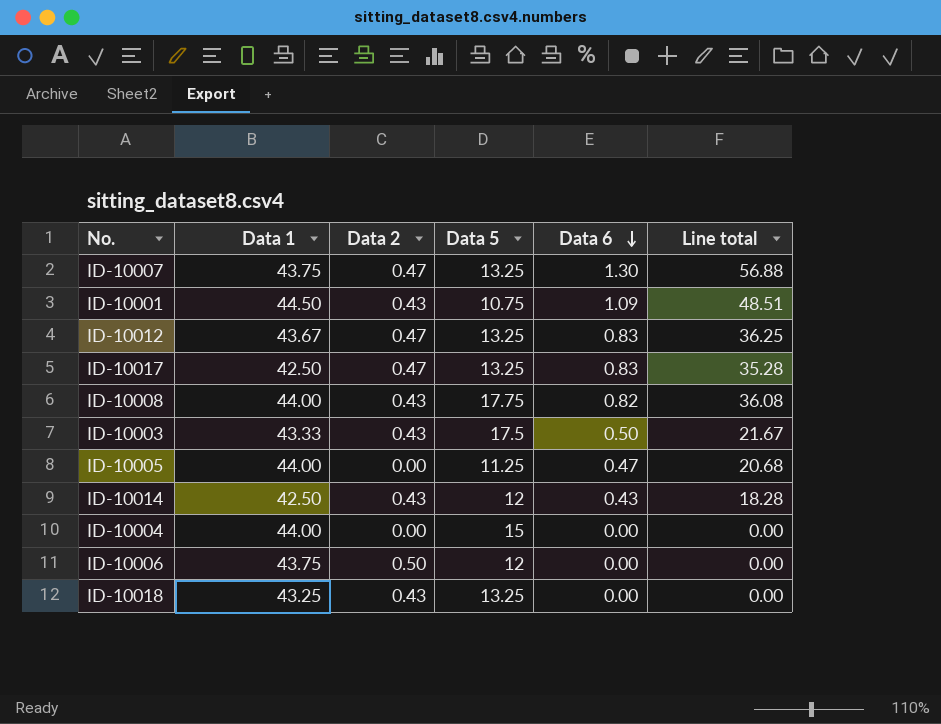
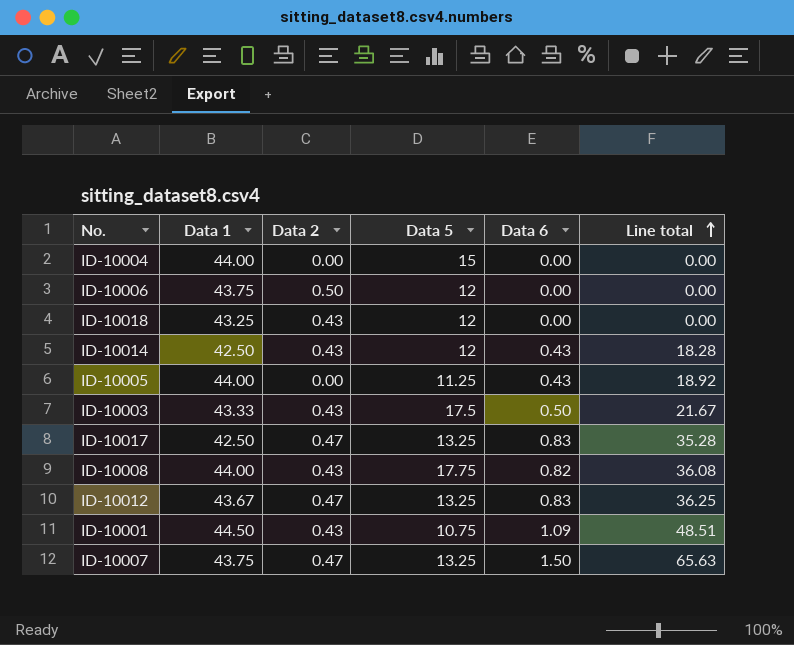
row order: Data 6 descending -> Line total ascending
ID-10018 | Data 5: 13.25 -> 12
ID-10005 | Data 6: 0.47 -> 0.43
ID-10005 | Line total: 20.68 -> 18.92
ID-10007 | Data 6: 1.30 -> 1.50
ID-10007 | Line total: 56.88 -> 65.63

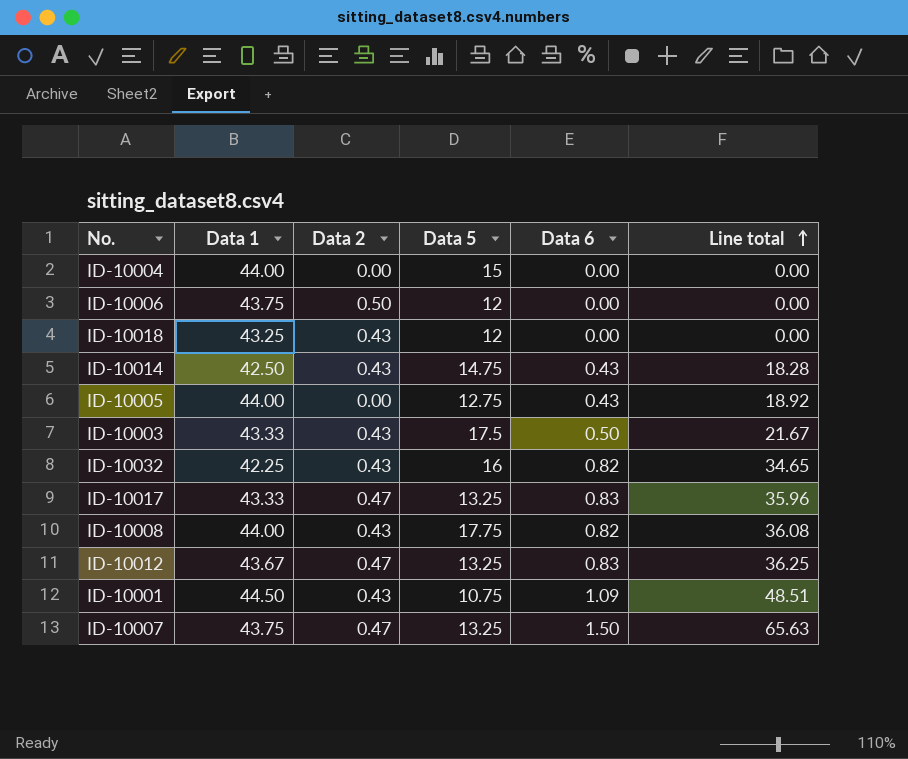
ID-10014 | Data 5: 12 -> 14.75
ID-10005 | Data 5: 11.25 -> 12.75
row ID-10032: none -> 42.25 | 0.43 | 16 | 0.82 | 34.65
ID-10017 | Data 1: 42.50 -> 43.33
ID-10017 | Line total: 35.28 -> 35.96

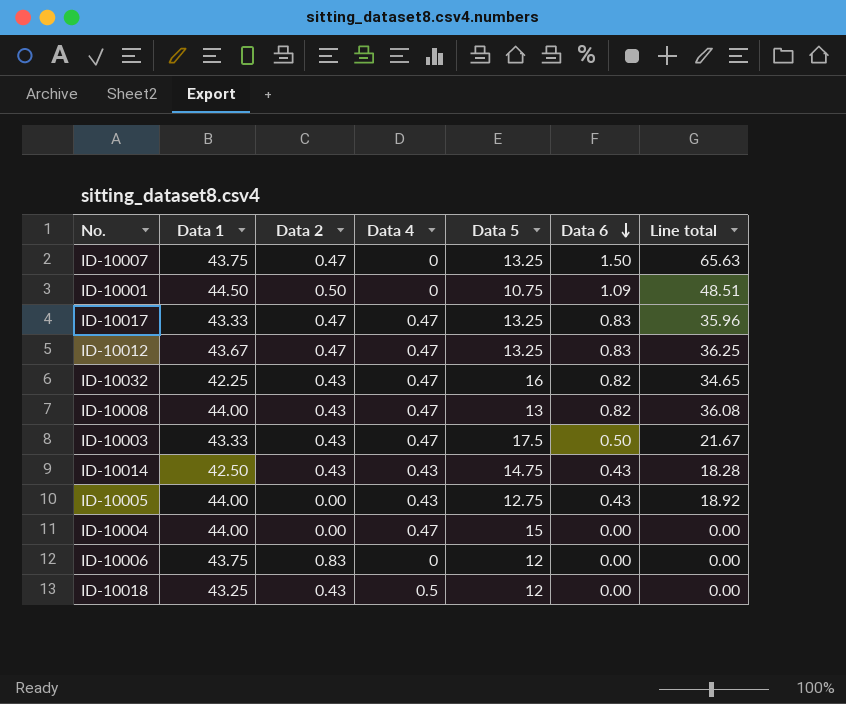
row order: Line total ascending -> Data 6 descending
column Data 4 | position: none -> 4
ID-10001 | Data 2: 0.43 -> 0.50
ID-10008 | Data 5: 17.75 -> 13
ID-10006 | Data 2: 0.50 -> 0.83

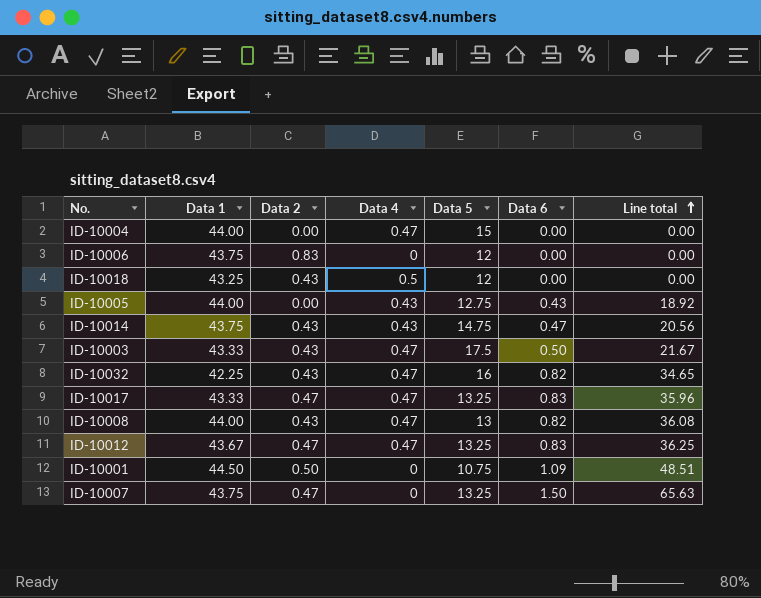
row order: Data 6 descending -> Line total ascending
ID-10014 | Data 1: 42.50 -> 43.75
ID-10014 | Data 6: 0.43 -> 0.47
ID-10014 | Line total: 18.28 -> 20.56

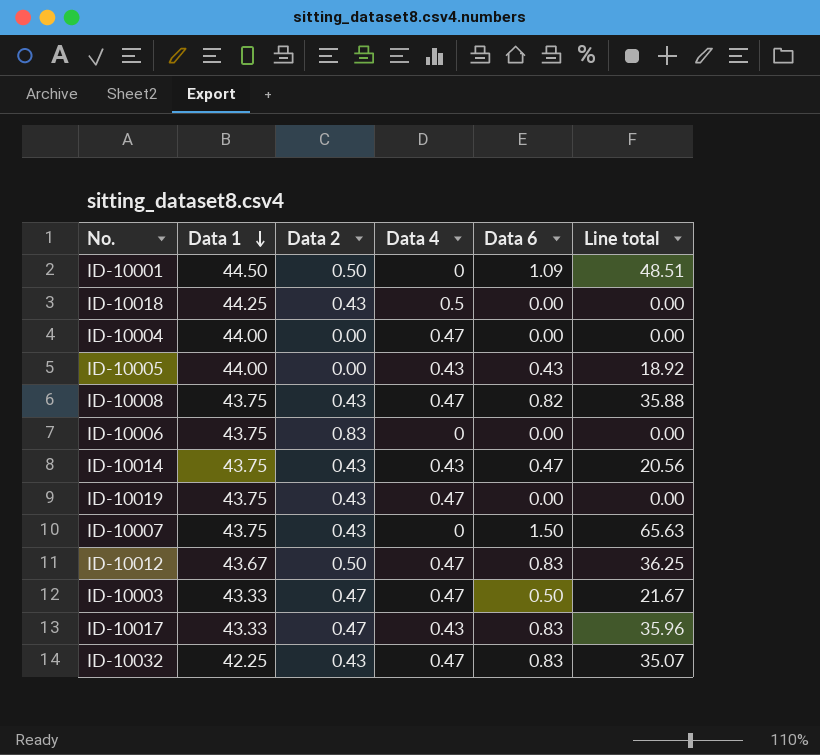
row order: Line total ascending -> Data 1 descending
column Data 5 | position: 5 -> none
ID-10018 | Data 1: 43.25 -> 44.25
ID-10008 | Data 1: 44.00 -> 43.75
ID-10008 | Line total: 36.08 -> 35.88
row ID-10019: none -> 43.75 | 0.43 | 0.47 | 0.00 | 0.00
ID-10007 | Data 2: 0.47 -> 0.43
ID-10012 | Data 2: 0.47 -> 0.50
ID-10003 | Data 2: 0.43 -> 0.47
ID-10017 | Data 4: 0.47 -> 0.43
ID-10032 | Data 6: 0.82 -> 0.83
ID-10032 | Line total: 34.65 -> 35.07

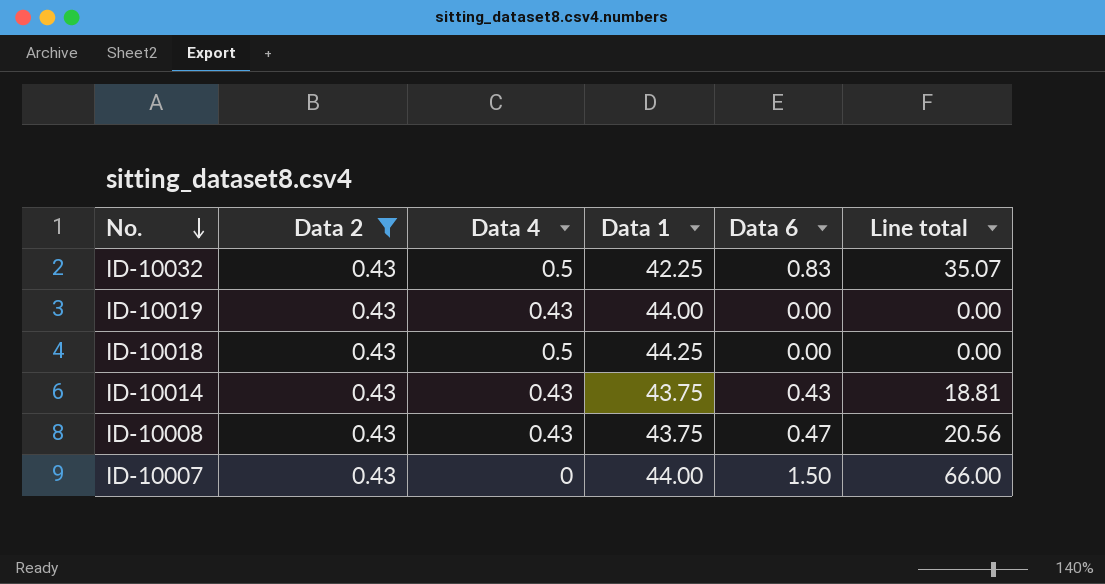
filter: none -> Data 2 = 0.43
row order: Data 1 descending -> No. descending
column Data 1 | position: 2 -> 4
ID-10032 | Data 4: 0.47 -> 0.5
ID-10019 | Data 4: 0.47 -> 0.43
ID-10019 | Data 1: 43.75 -> 44.00
ID-10014 | Data 6: 0.47 -> 0.43
ID-10014 | Line total: 20.56 -> 18.81
ID-10008 | Data 4: 0.47 -> 0.43
ID-10008 | Data 6: 0.82 -> 0.47
ID-10008 | Line total: 35.88 -> 20.56
ID-10007 | Data 1: 43.75 -> 44.00
ID-10007 | Line total: 65.63 -> 66.00

